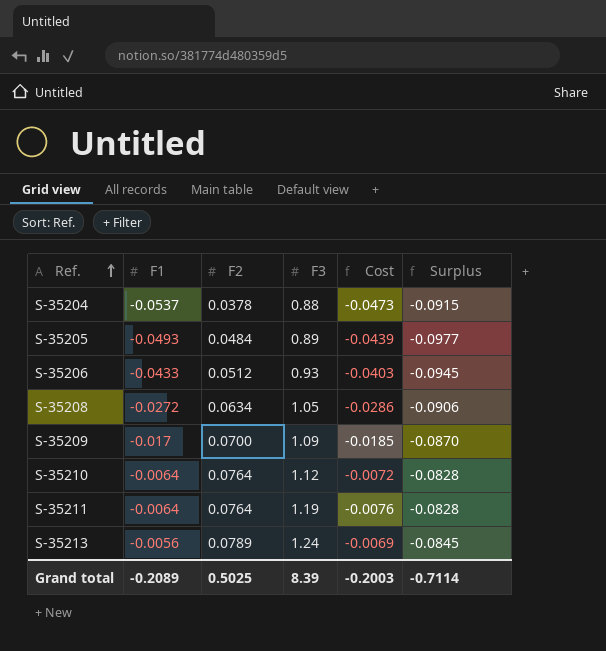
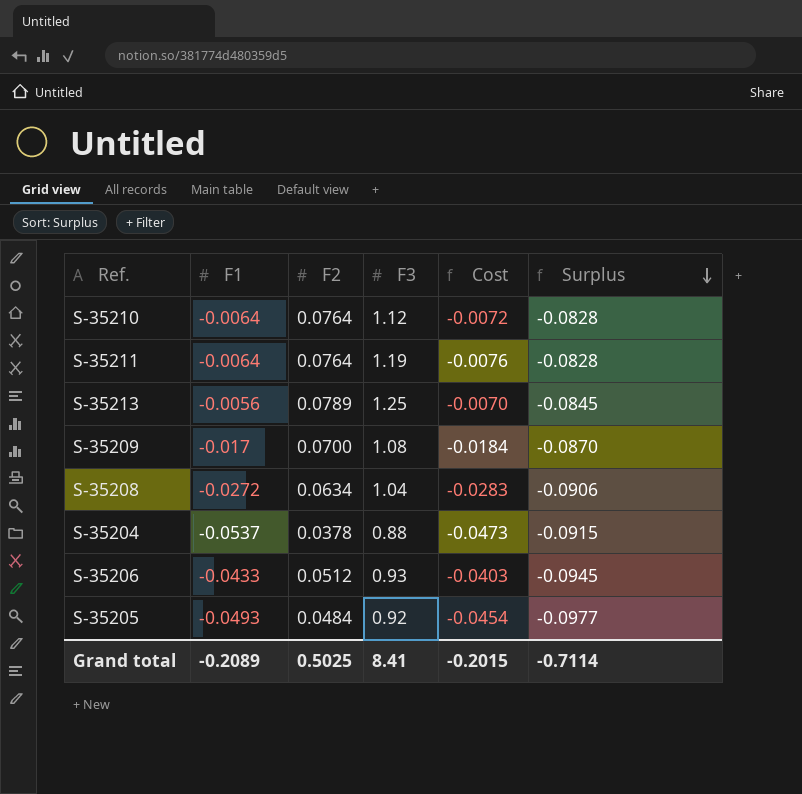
row order: Ref. ascending -> Surplus descending
S-35213 | F3: 1.24 -> 1.25
S-35213 | Cost: -0.0069 -> -0.0070
S-35209 | F3: 1.09 -> 1.08
S-35209 | Cost: -0.0185 -> -0.0184
S-35208 | F3: 1.05 -> 1.04
S-35208 | Cost: -0.0286 -> -0.0283
S-35205 | F3: 0.89 -> 0.92
S-35205 | Cost: -0.0439 -> -0.0454
Grand total | F3: 8.39 -> 8.41
Grand total | Cost: -0.2003 -> -0.2015

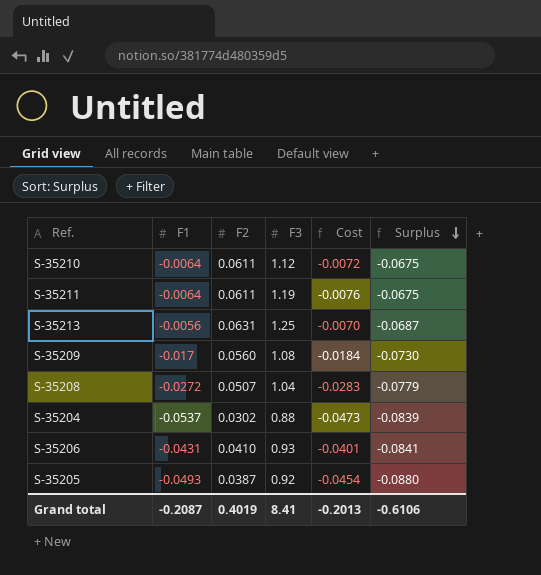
S-35210 | F2: 0.0764 -> 0.0611
S-35210 | Surplus: -0.0828 -> -0.0675
S-35211 | F2: 0.0764 -> 0.0611
S-35211 | Surplus: -0.0828 -> -0.0675
S-35213 | F2: 0.0789 -> 0.0631
S-35213 | Surplus: -0.0845 -> -0.0687
S-35209 | F2: 0.0700 -> 0.0560
S-35209 | Surplus: -0.0870 -> -0.0730
S-35208 | F2: 0.0634 -> 0.0507
S-35208 | Surplus: -0.0906 -> -0.0779
S-35204 | F2: 0.0378 -> 0.0302
S-35204 | Surplus: -0.0915 -> -0.0839
S-35206 | F1: -0.0433 -> -0.0431
S-35206 | F2: 0.0512 -> 0.0410
S-35206 | Cost: -0.0403 -> -0.0401
S-35206 | Surplus: -0.0945 -> -0.0841
S-35205 | F2: 0.0484 -> 0.0387
S-35205 | Surplus: -0.0977 -> -0.0880
Grand total | F1: -0.2089 -> -0.2087
Grand total | F2: 0.5025 -> 0.4019
Grand total | Cost: -0.2015 -> -0.2013
Grand total | Surplus: -0.7114 -> -0.6106

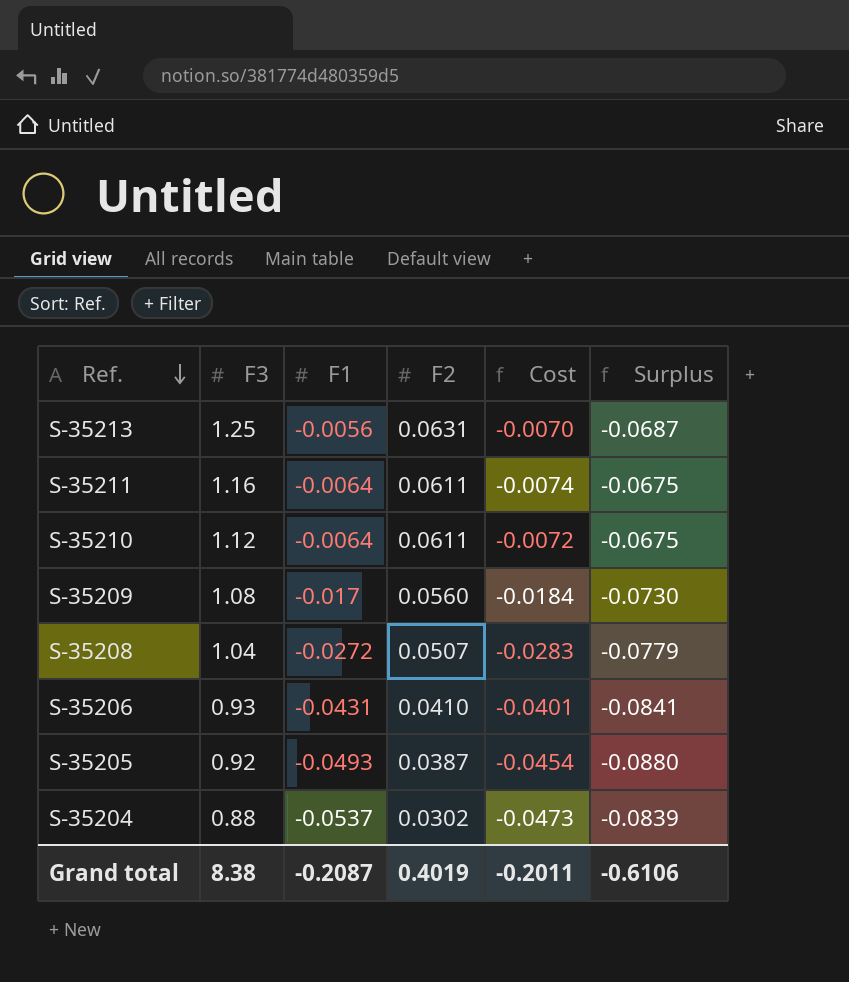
row order: Surplus descending -> Ref. descending
column F3 | position: 4 -> 2
S-35211 | F3: 1.19 -> 1.16
S-35211 | Cost: -0.0076 -> -0.0074
Grand total | F3: 8.41 -> 8.38
Grand total | Cost: -0.2013 -> -0.2011

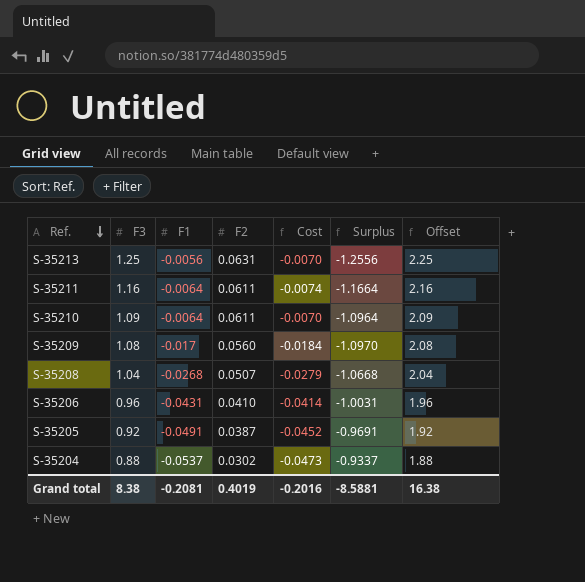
column Surplus | formula: [F1] - [F2] -> [F1] - [F3]
column Offset | formula: none -> [F3] + 1
S-35210 | F3: 1.12 -> 1.09
S-35210 | Cost: -0.0072 -> -0.0070
S-35208 | F1: -0.0272 -> -0.0268
S-35208 | Cost: -0.0283 -> -0.0279
S-35206 | F3: 0.93 -> 0.96
S-35206 | Cost: -0.0401 -> -0.0414
S-35205 | F1: -0.0493 -> -0.0491
S-35205 | Cost: -0.0454 -> -0.0452
Grand total | F1: -0.2087 -> -0.2081
Grand total | Cost: -0.2011 -> -0.2016
Grand total | Surplus: -0.6106 -> -8.5881

